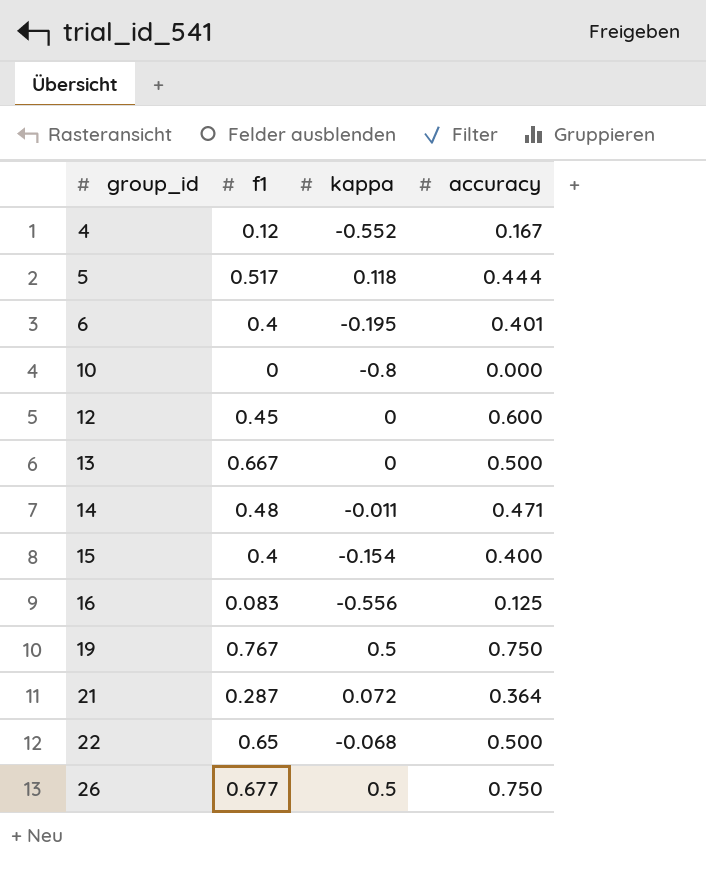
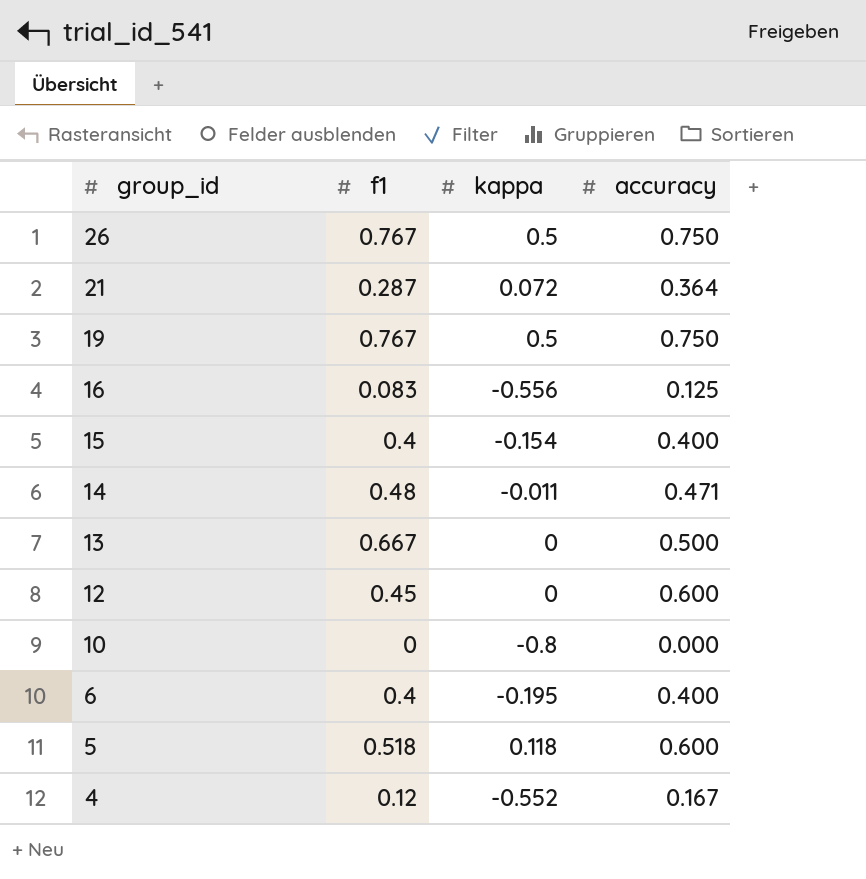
row order: group_id ascending -> group_id descending
row 22: 0.65 | -0.068 | 0.500 -> none
26 | f1: 0.677 -> 0.767
6 | accuracy: 0.401 -> 0.400
5 | f1: 0.517 -> 0.518
5 | accuracy: 0.444 -> 0.600

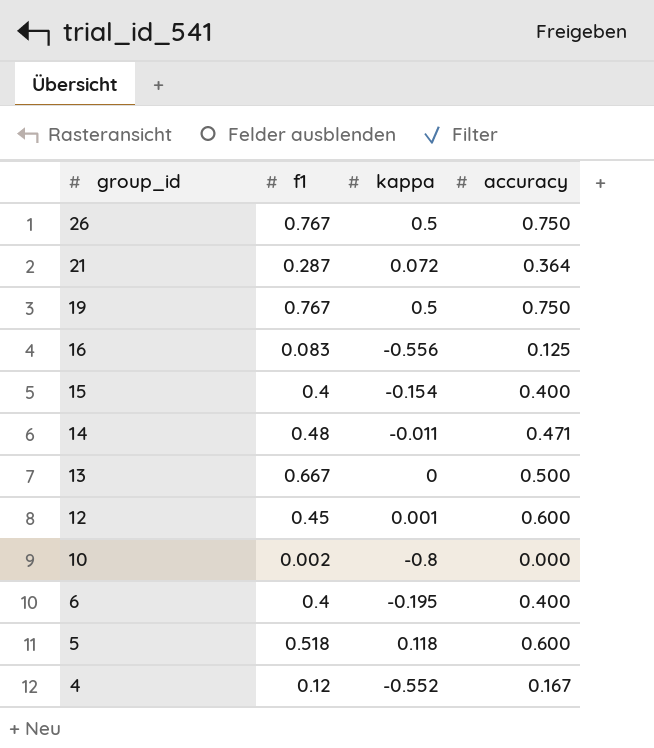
12 | kappa: 0 -> 0.001
10 | f1: 0 -> 0.002

